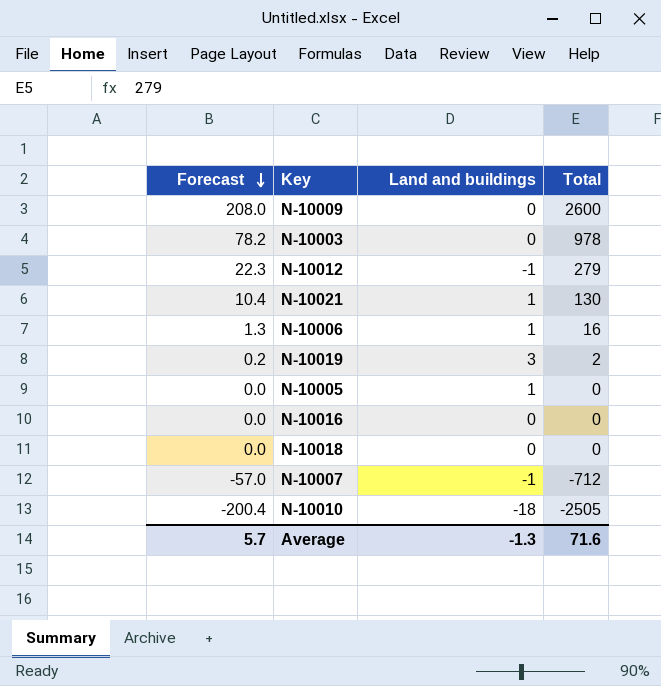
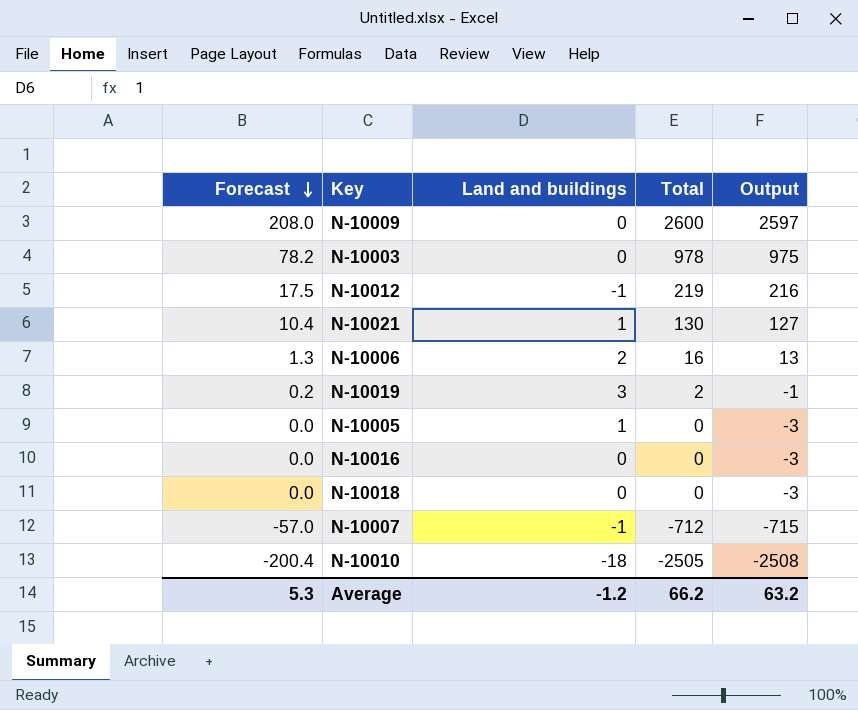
column Output | formula: none -> [Total] - 3
N-10012 | Forecast: 22.3 -> 17.5
N-10012 | Total: 279 -> 219
N-10006 | Land and buildings: 1 -> 2
Average | Forecast: 5.7 -> 5.3
Average | Land and buildings: -1.3 -> -1.2
Average | Total: 71.6 -> 66.2

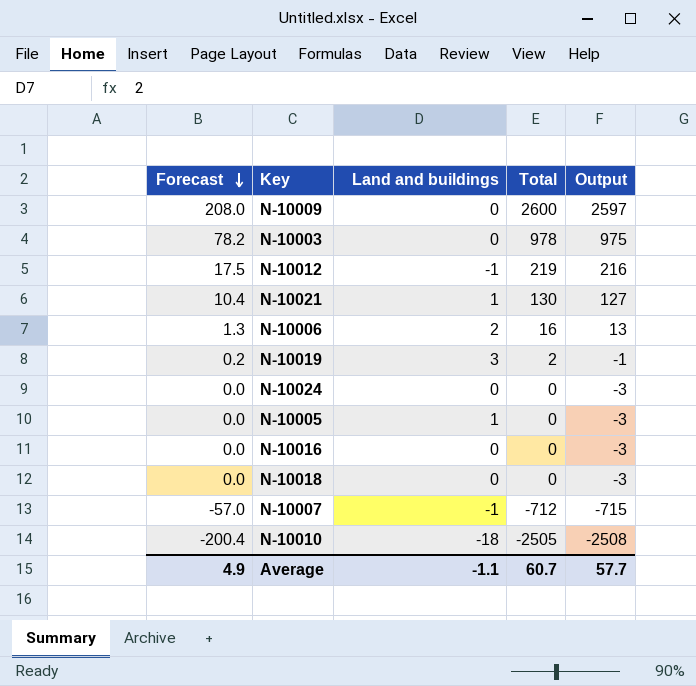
row N-10024: none -> 0.0 | 0 | 0 | -3
Average | Forecast: 5.3 -> 4.9
Average | Land and buildings: -1.2 -> -1.1
Average | Total: 66.2 -> 60.7
Average | Output: 63.2 -> 57.7

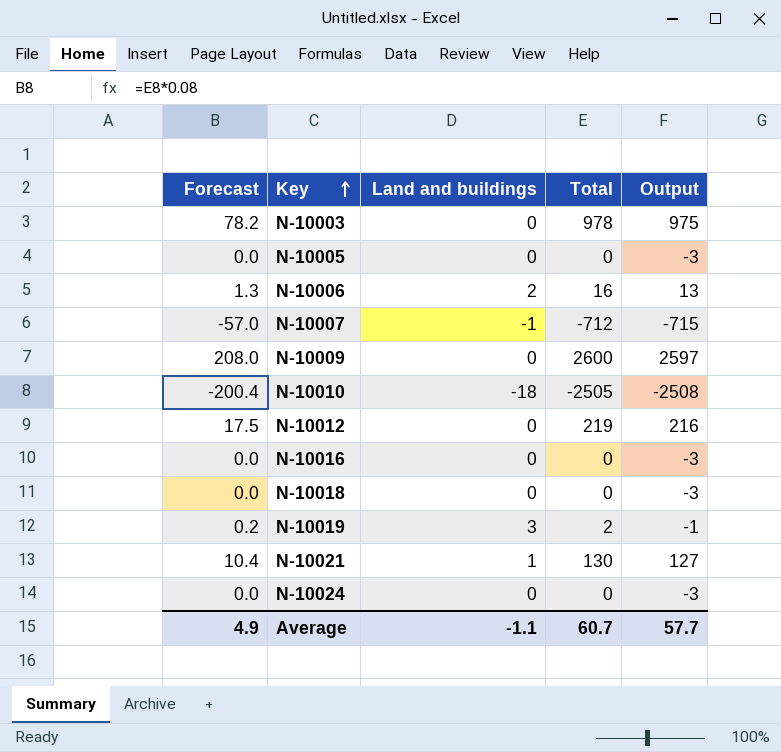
row order: Forecast descending -> Key ascending
N-10005 | Land and buildings: 1 -> 0
N-10012 | Land and buildings: -1 -> 0

